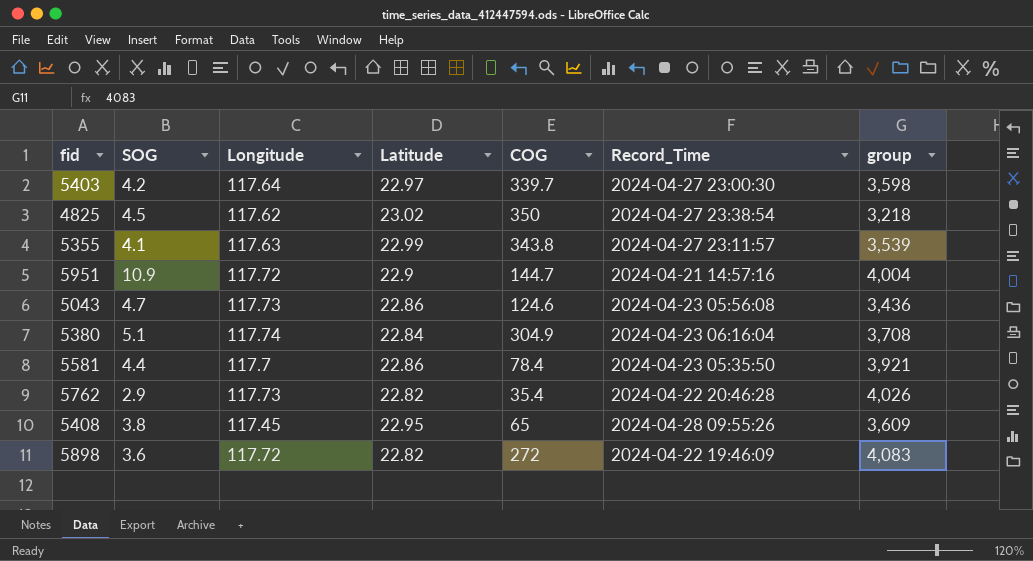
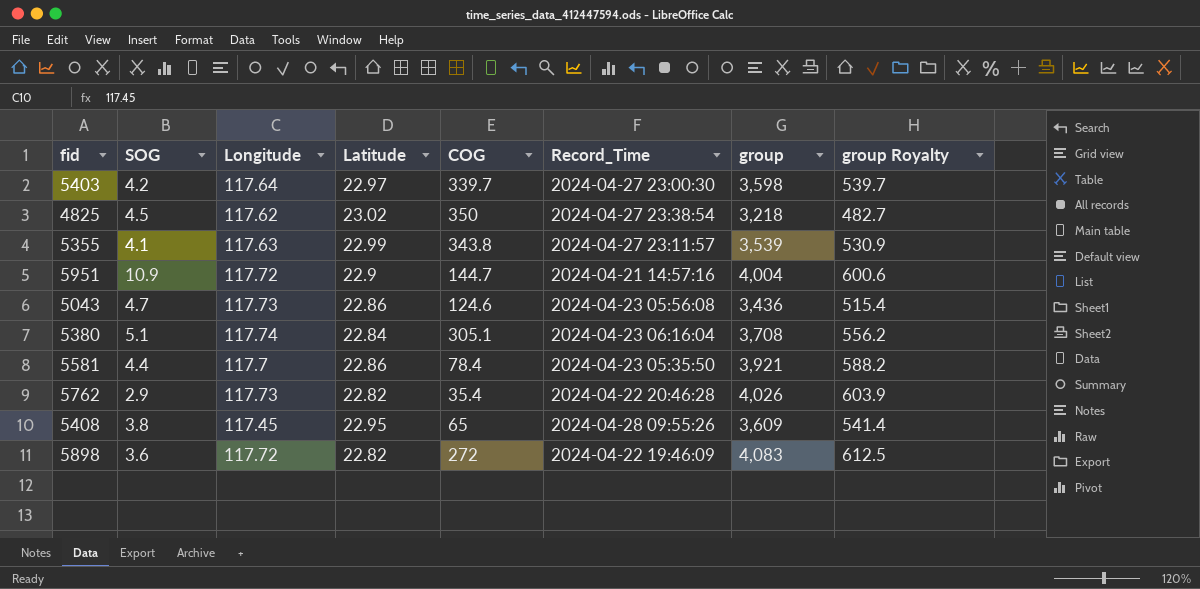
column group Royalty | formula: none -> [group] * 0.15
5380 | COG: 304.9 -> 305.1

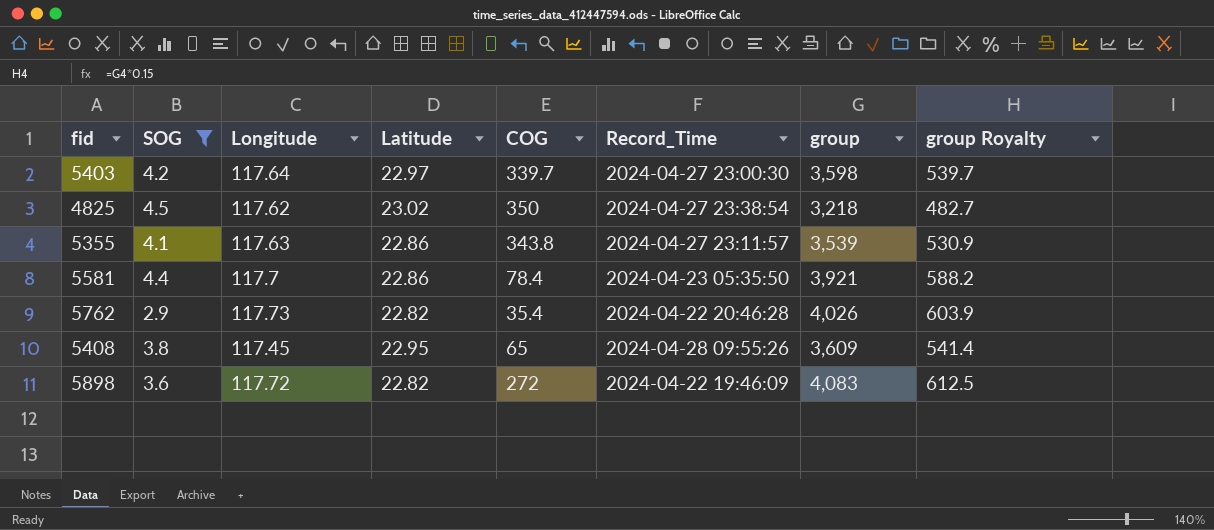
filter: none -> SOG <= 4.5
5355 | Latitude: 22.99 -> 22.86

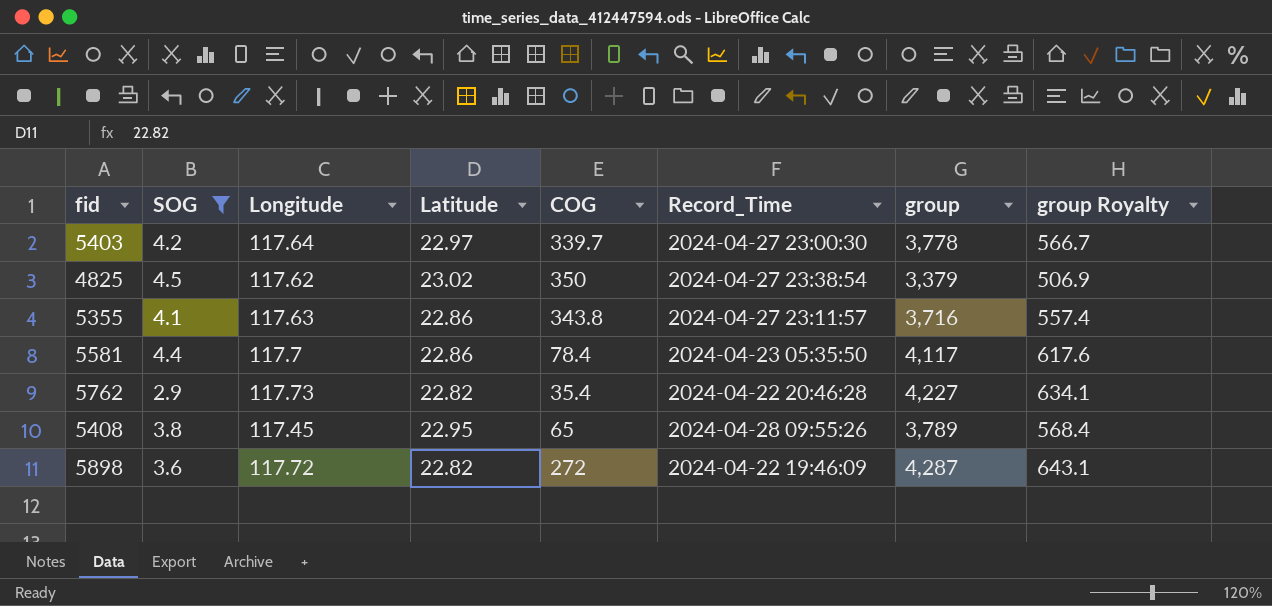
5403 | group: 3,598 -> 3,778
5403 | group Royalty: 539.7 -> 566.7
4825 | group: 3,218 -> 3,379
4825 | group Royalty: 482.7 -> 506.9
5355 | group: 3,539 -> 3,716
5355 | group Royalty: 530.9 -> 557.4
5581 | group: 3,921 -> 4,117
5581 | group Royalty: 588.2 -> 617.6
5762 | group: 4,026 -> 4,227
5762 | group Royalty: 603.9 -> 634.1
5408 | group: 3,609 -> 3,789
5408 | group Royalty: 541.4 -> 568.4
5898 | group: 4,083 -> 4,287
5898 | group Royalty: 612.5 -> 643.1

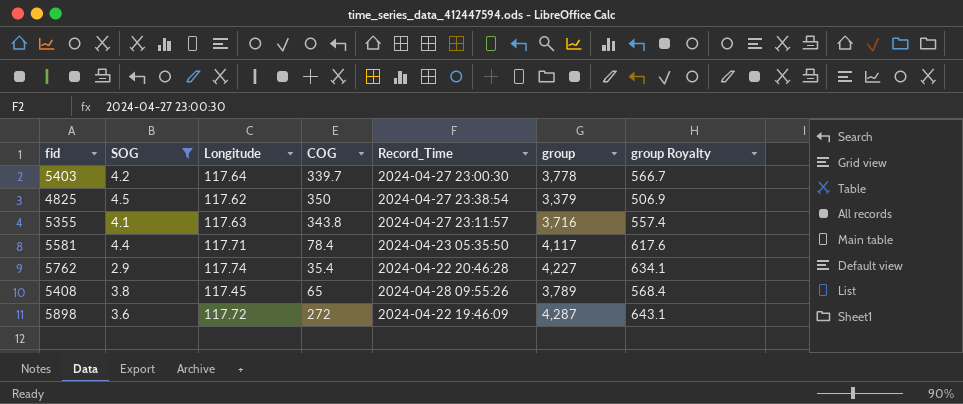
column Latitude | position: 4 -> none
5581 | Longitude: 117.7 -> 117.71
5762 | Longitude: 117.73 -> 117.74

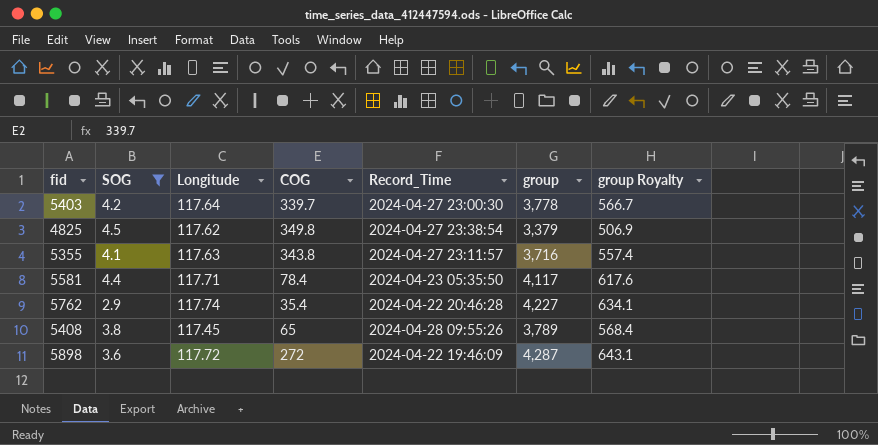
4825 | COG: 350 -> 349.8

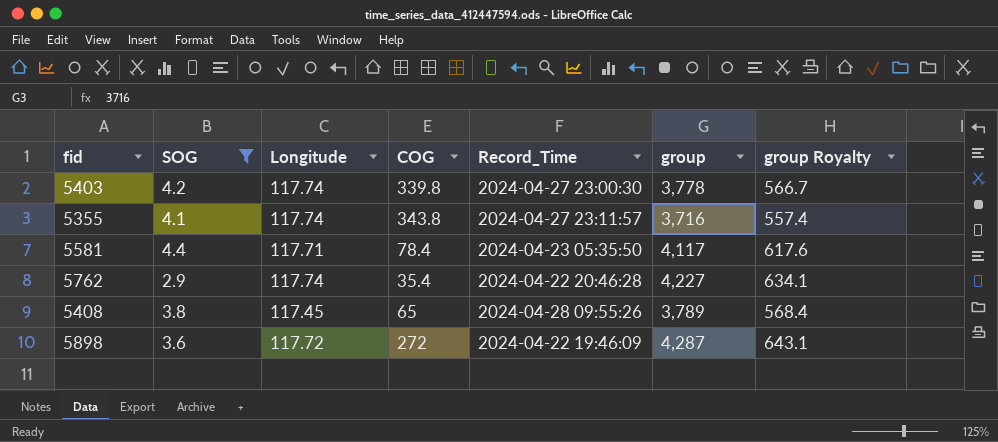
row 4825: 4.5 | 117.62 | 349.8 | 2024-04-27 23:38:54 | 3,379 | 506.9 -> none
5403 | Longitude: 117.64 -> 117.74
5403 | COG: 339.7 -> 339.8
5355 | Longitude: 117.63 -> 117.74

